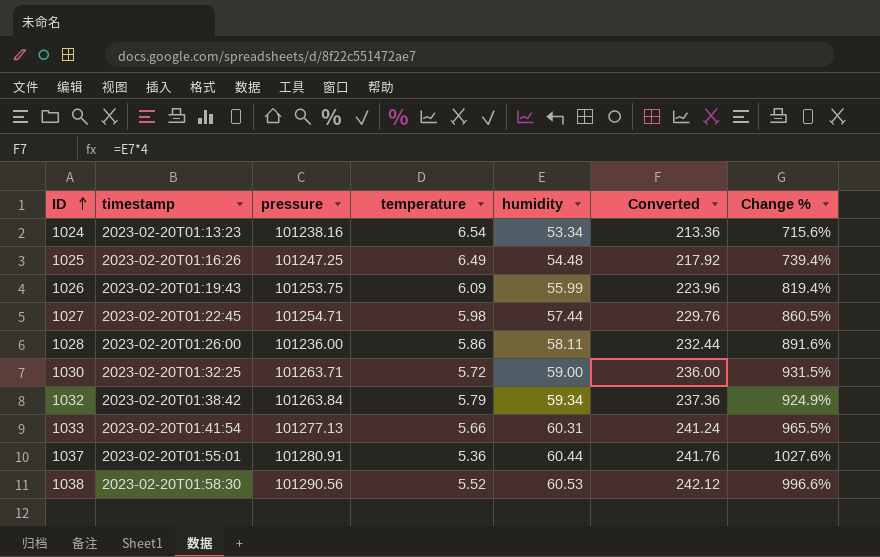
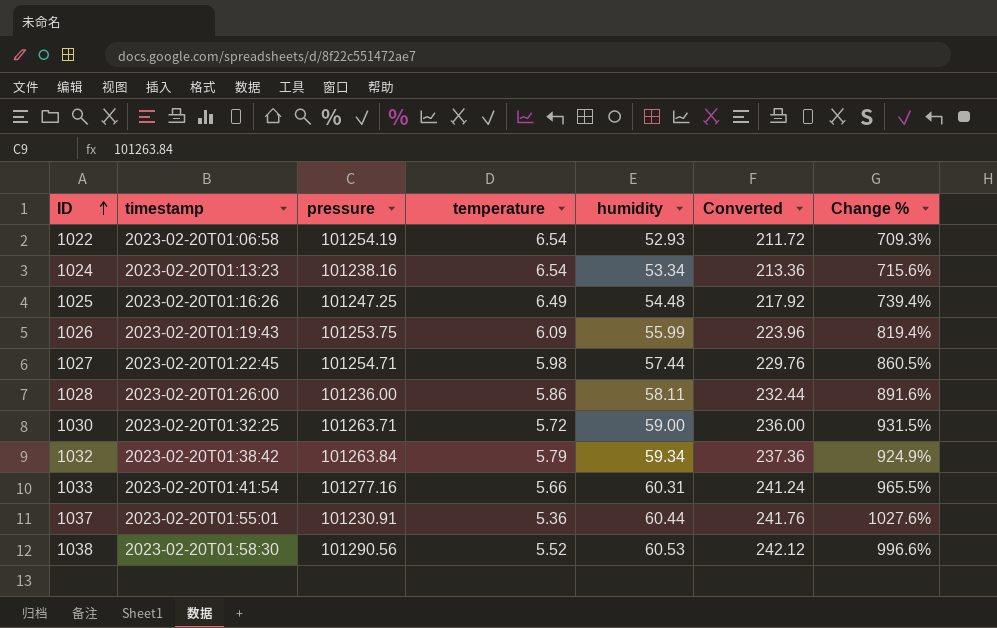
row 1022: none -> 2023-02-20T01:06:58 | 101254.19 | 6.54 | 52.93 | 211.72 | 709.3%
1033 | pressure: 101277.13 -> 101277.16
1037 | pressure: 101280.91 -> 101230.91

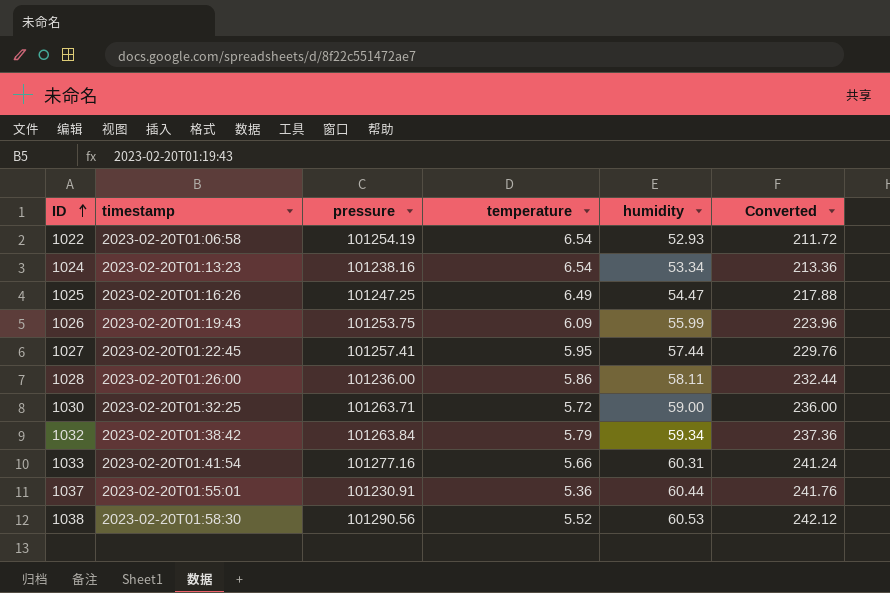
column Change % | formula: ([humidity] - [temperature]) / [temperature] -> none
1025 | humidity: 54.48 -> 54.47
1025 | Converted: 217.92 -> 217.88
1027 | pressure: 101254.71 -> 101257.41
1027 | temperature: 5.98 -> 5.95

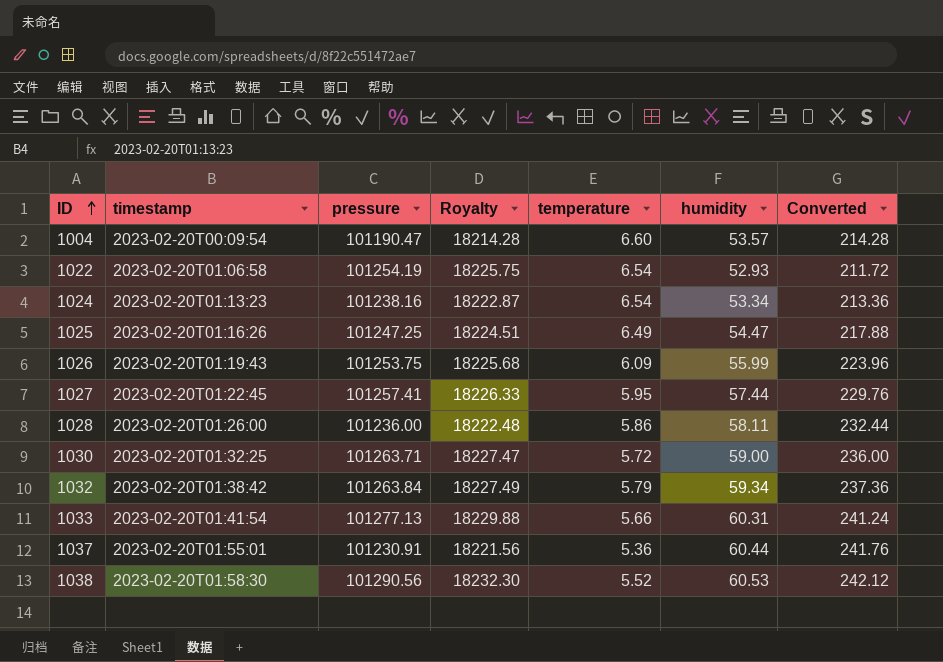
column Royalty | formula: none -> [pressure] * 0.18
row 1004: none -> 2023-02-20T00:09:54 | 101190.47 | 18214.28 | 6.60 | 53.57 | 214.28
1033 | pressure: 101277.16 -> 101277.13

